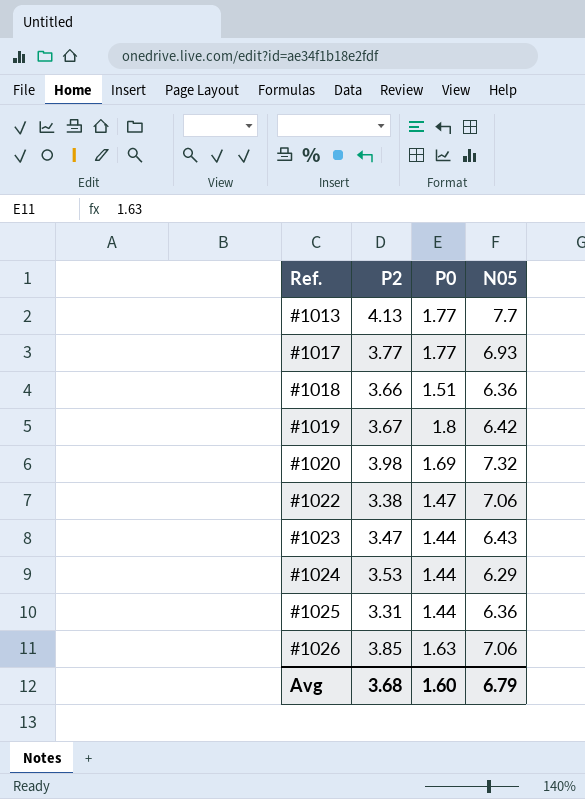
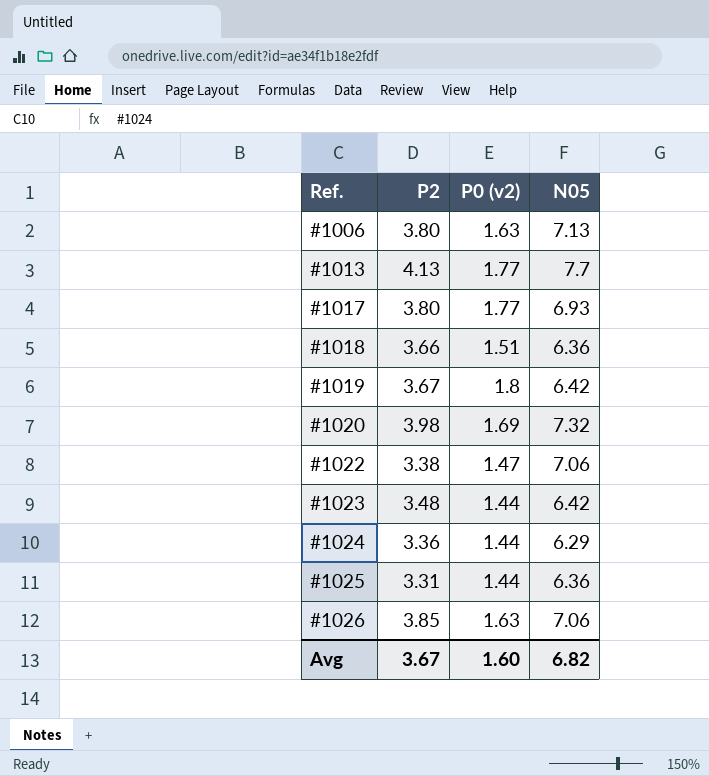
column name: P0 -> P0 (v2)
row #1006: none -> 3.80 | 1.63 | 7.13
#1017 | P2: 3.77 -> 3.80
#1023 | P2: 3.47 -> 3.48
#1023 | N05: 6.43 -> 6.42
#1024 | P2: 3.53 -> 3.36
Avg | P2: 3.68 -> 3.67
Avg | N05: 6.79 -> 6.82

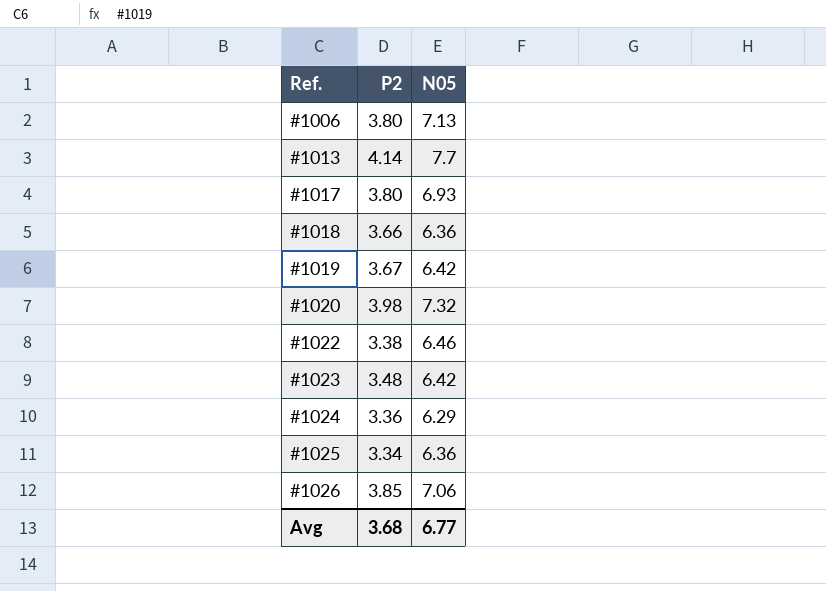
column P0 (v2) | position: 3 -> none
#1013 | P2: 4.13 -> 4.14
#1022 | N05: 7.06 -> 6.46
#1025 | P2: 3.31 -> 3.34
Avg | P2: 3.67 -> 3.68
Avg | N05: 6.82 -> 6.77

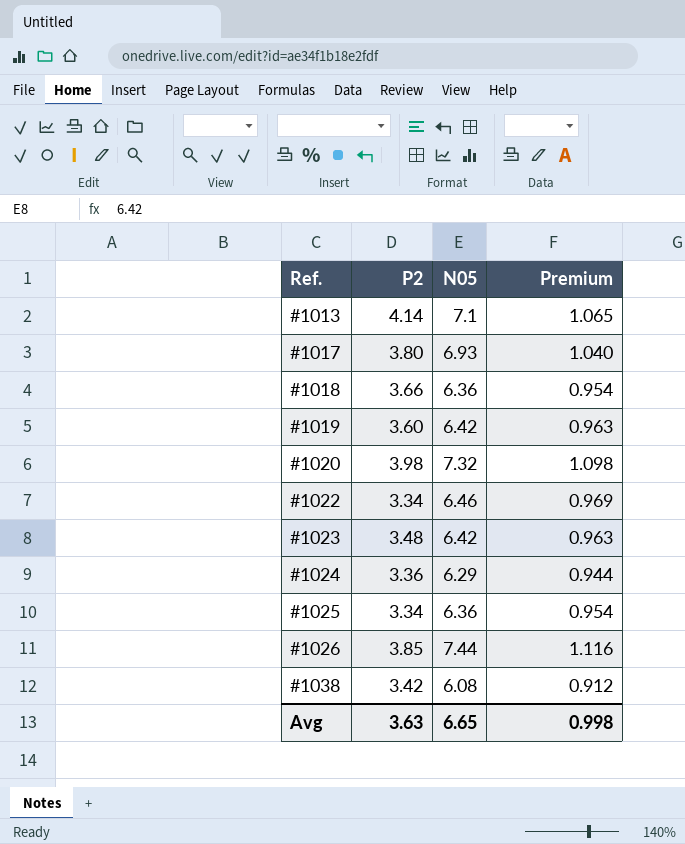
column Premium | formula: none -> [N05] * 0.15
row #1006: 3.80 | 7.13 -> none
#1013 | N05: 7.7 -> 7.1
#1019 | P2: 3.67 -> 3.60
#1022 | P2: 3.38 -> 3.34
#1026 | N05: 7.06 -> 7.44
row #1038: none -> 3.42 | 6.08 | 0.912
Avg | P2: 3.68 -> 3.63
Avg | N05: 6.77 -> 6.65

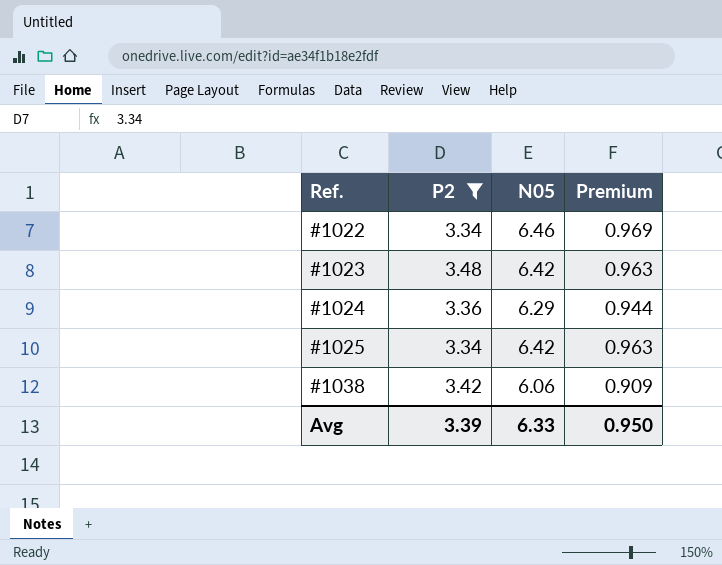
filter: none -> P2 <= 3.48
#1025 | N05: 6.36 -> 6.42
#1025 | Premium: 0.954 -> 0.963
#1038 | N05: 6.08 -> 6.06
#1038 | Premium: 0.912 -> 0.909
Avg | P2: 3.63 -> 3.39
Avg | N05: 6.65 -> 6.33
Avg | Premium: 0.998 -> 0.950

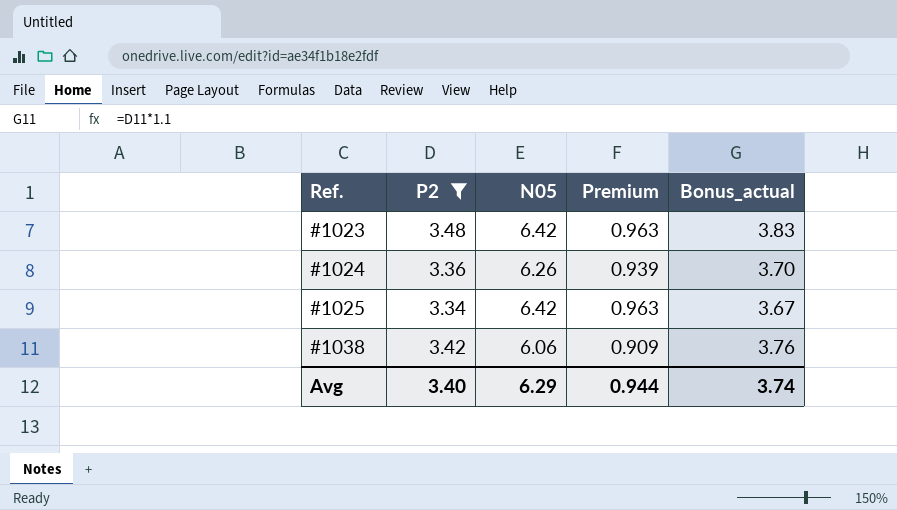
column Bonus_actual | formula: none -> [P2] * 1.1
row #1022: 3.34 | 6.46 | 0.969 -> none
#1024 | N05: 6.29 -> 6.26
#1024 | Premium: 0.944 -> 0.939
Avg | P2: 3.39 -> 3.40
Avg | N05: 6.33 -> 6.29
Avg | Premium: 0.950 -> 0.944

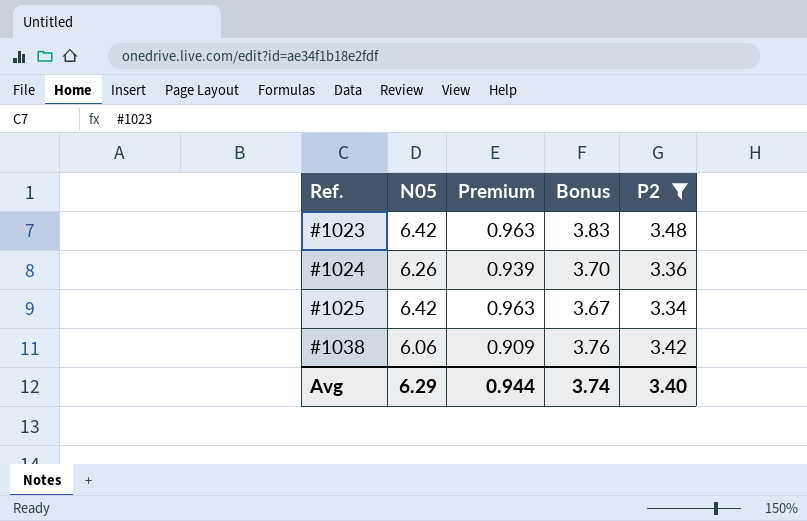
column name: Bonus_actual -> Bonus
column P2 | position: 2 -> 5

